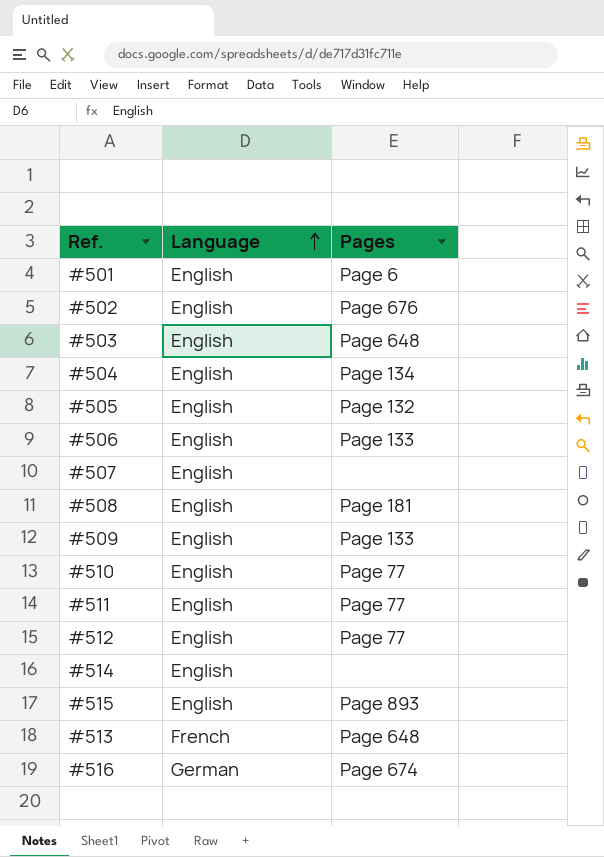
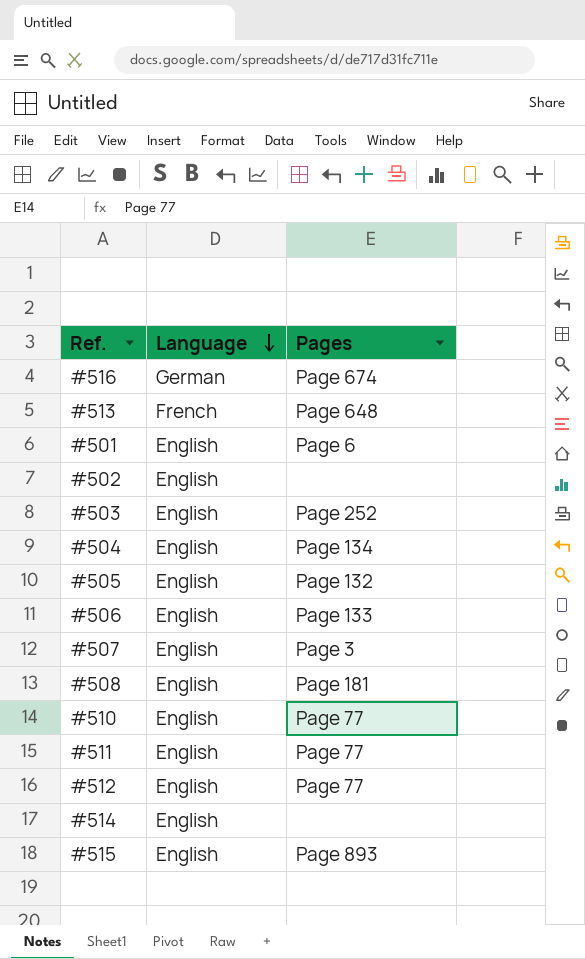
row order: Language ascending -> Language descending
row #509: English | Page 133 -> none
#502 | Pages: Page 676 -> none
#503 | Pages: Page 648 -> Page 252
#507 | Pages: none -> Page 3

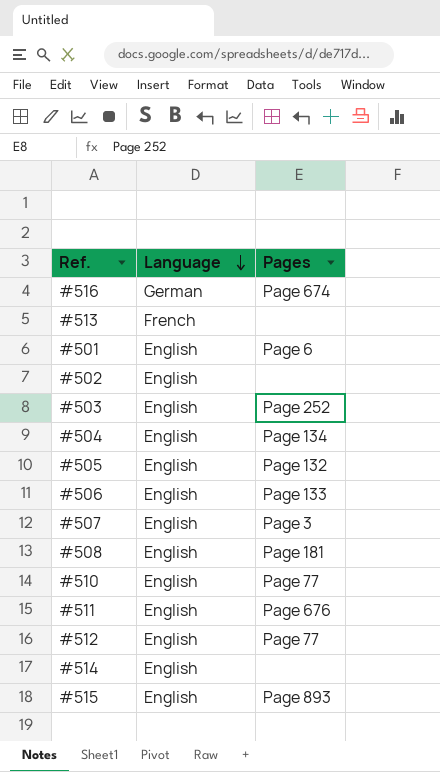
#513 | Pages: Page 648 -> none
#511 | Pages: Page 77 -> Page 676

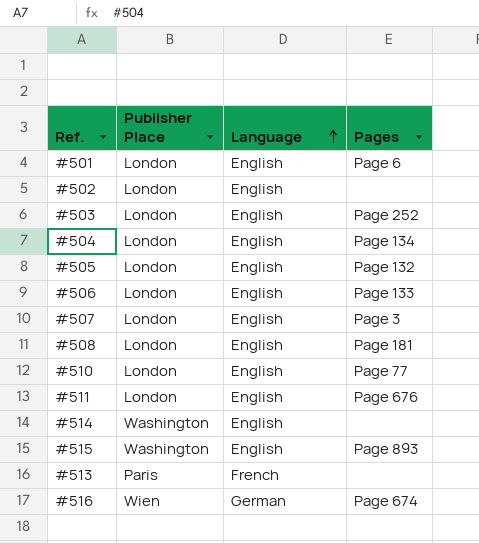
row order: Language descending -> Language ascending
column Publisher Place | position: none -> 2
row #512: English | Page 77 -> none

